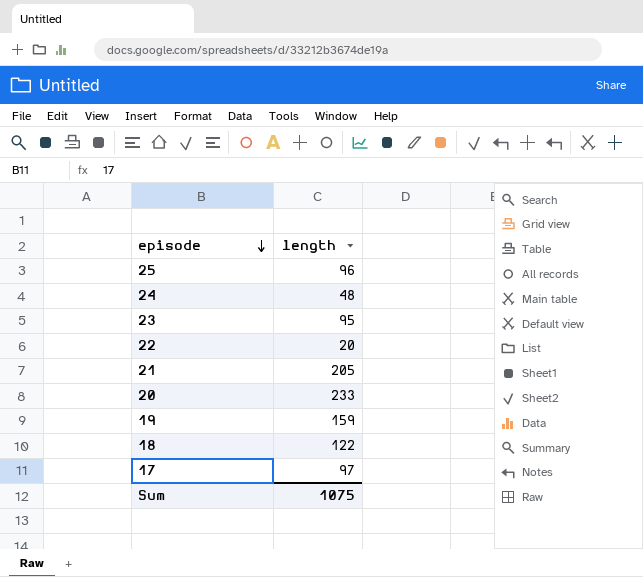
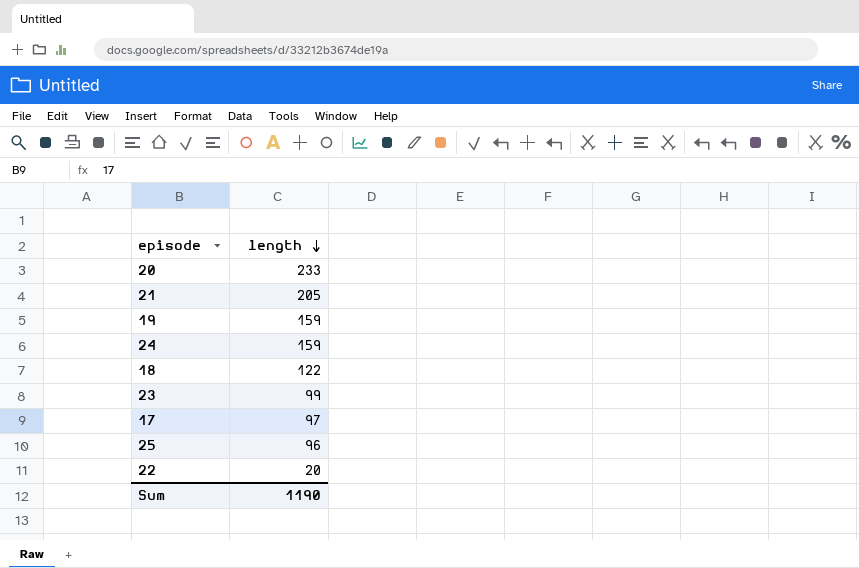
row order: episode descending -> length descending
24 | length: 48 -> 159
23 | length: 95 -> 99
Sum | length: 1075 -> 1190

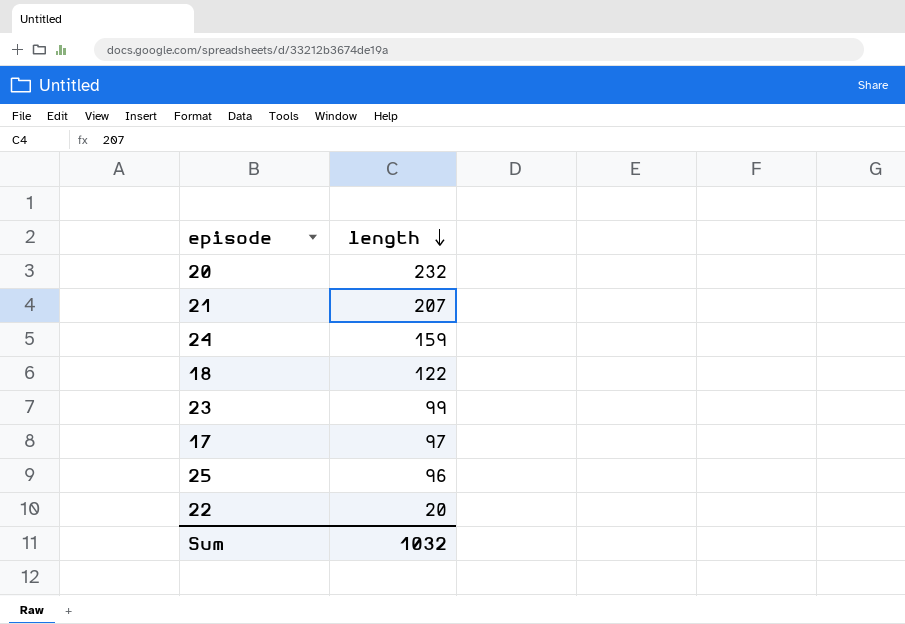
row 19: 159 -> none
20 | length: 233 -> 232
21 | length: 205 -> 207
Sum | length: 1190 -> 1032

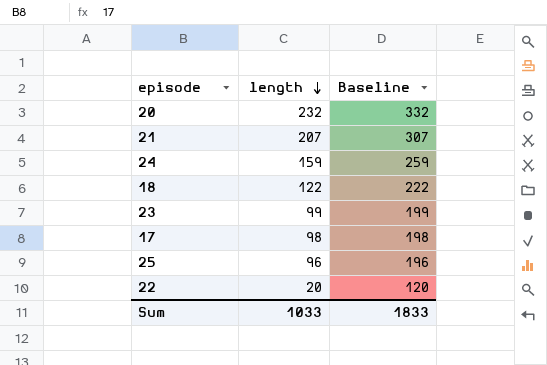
column Baseline | formula: none -> [length] + 100
17 | length: 97 -> 98
Sum | length: 1032 -> 1033

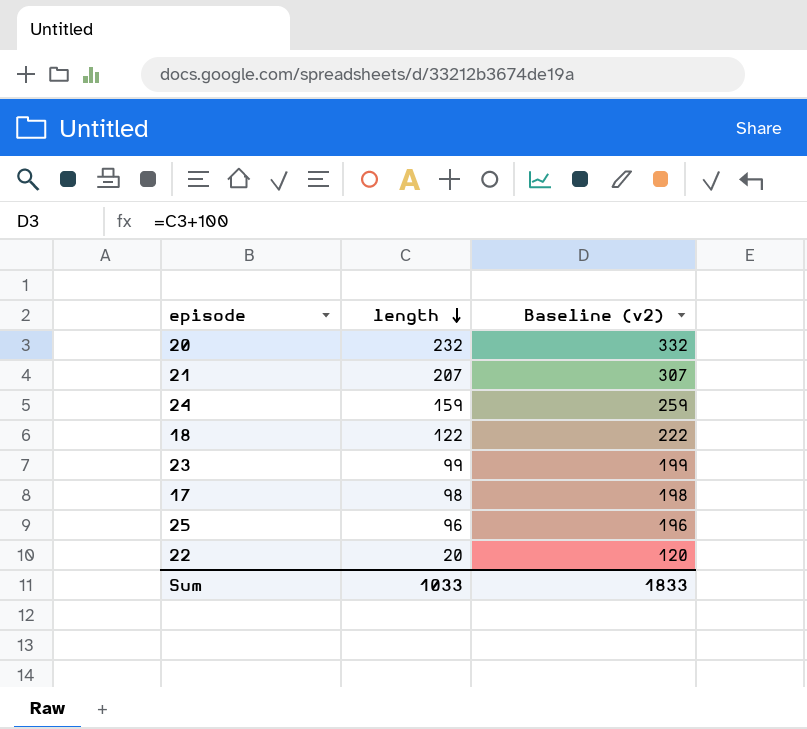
column name: Baseline -> Baseline (v2)

